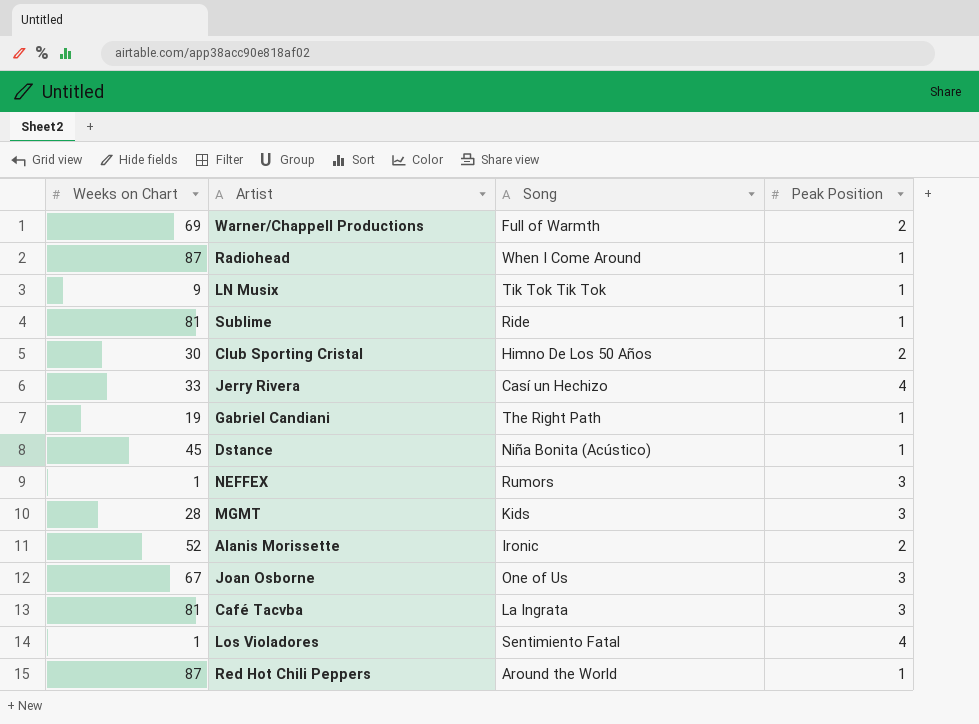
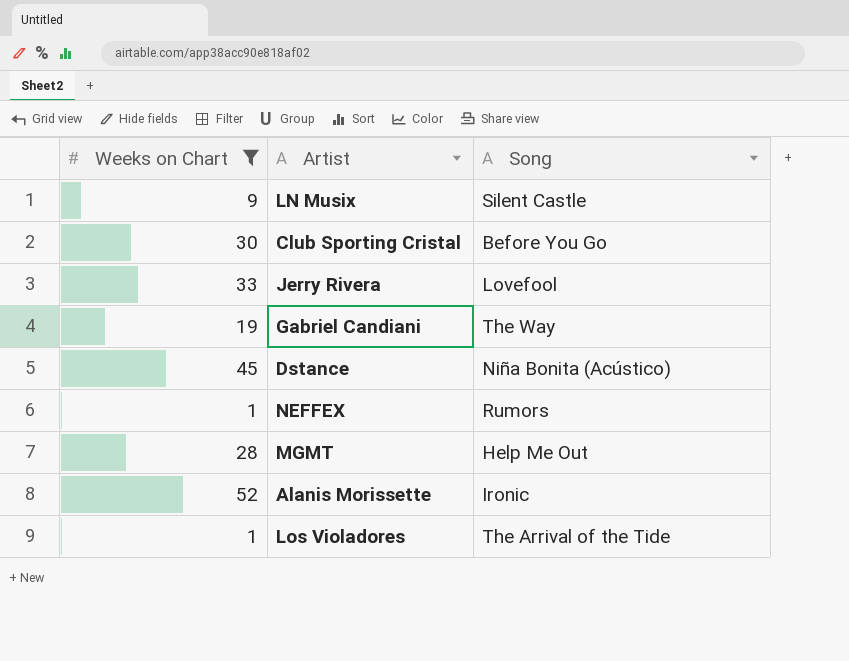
filter: none -> Weeks on Chart <= 52
column Peak Position | position: 4 -> none
LN Musix | Song: Tik Tok Tik Tok -> Silent Castle
Club Sporting Cristal | Song: Himno De Los 50 Años -> Before You Go
Jerry Rivera | Song: Casí un Hechizo -> Lovefool
Gabriel Candiani | Song: The Right Path -> The Way
MGMT | Song: Kids -> Help Me Out
Los Violadores | Song: Sentimiento Fatal -> The Arrival of the Tide

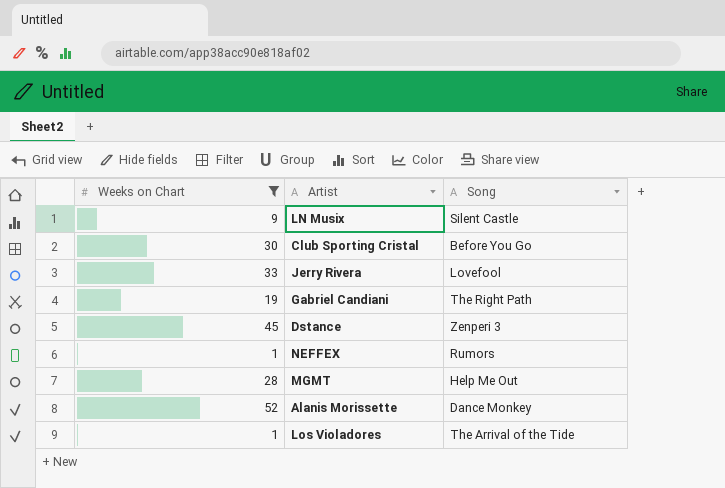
Gabriel Candiani | Song: The Way -> The Right Path
Dstance | Song: Niña Bonita (Acústico) -> Zenperi 3
Alanis Morissette | Song: Ironic -> Dance Monkey

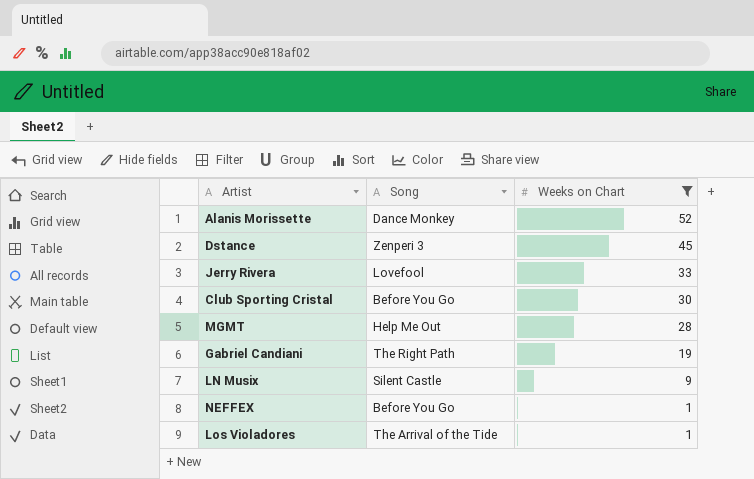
row order: none -> Weeks on Chart descending
column Weeks on Chart | position: 1 -> 3
NEFFEX | Song: Rumors -> Before You Go

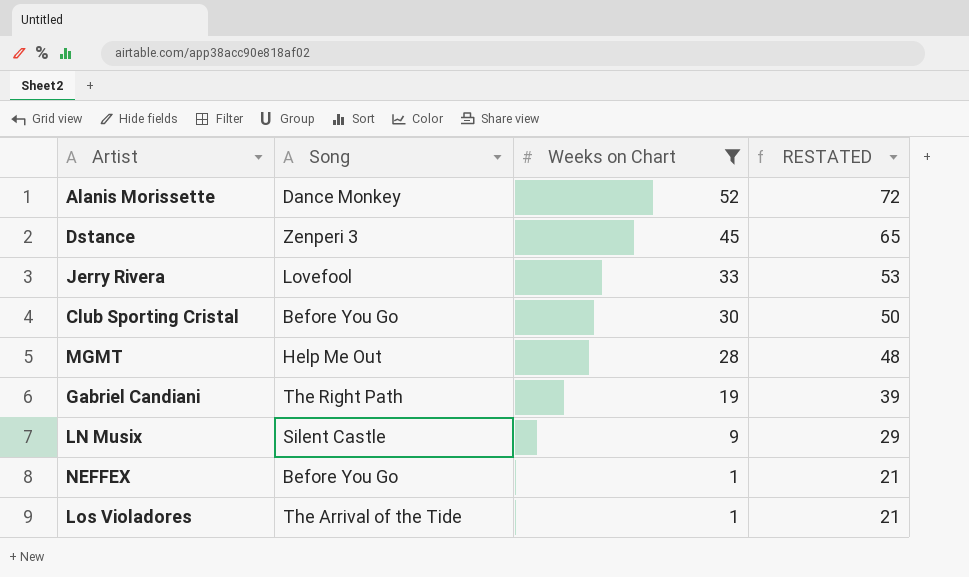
column RESTATED | formula: none -> [Weeks on Chart] + 20

